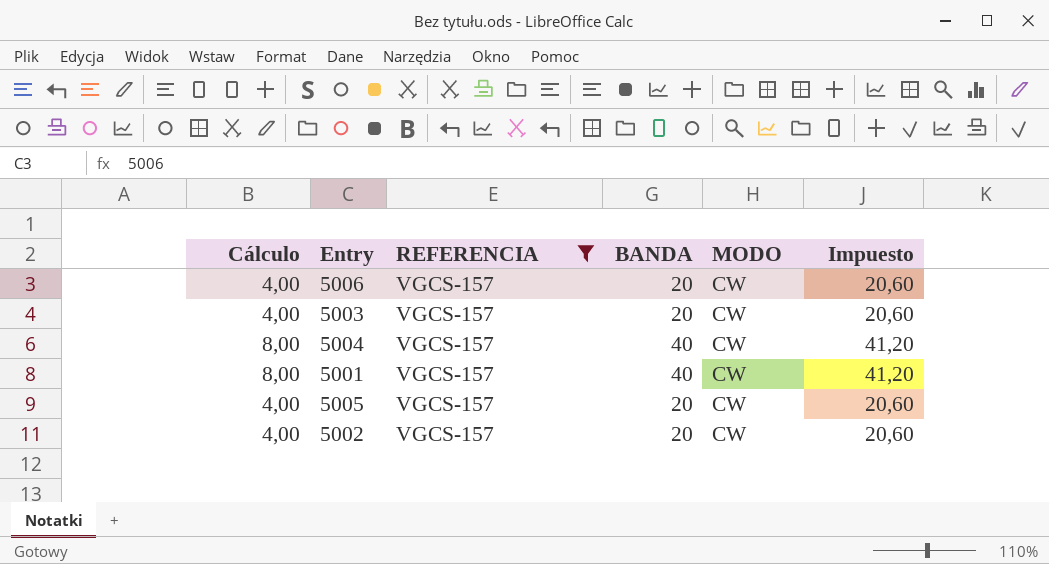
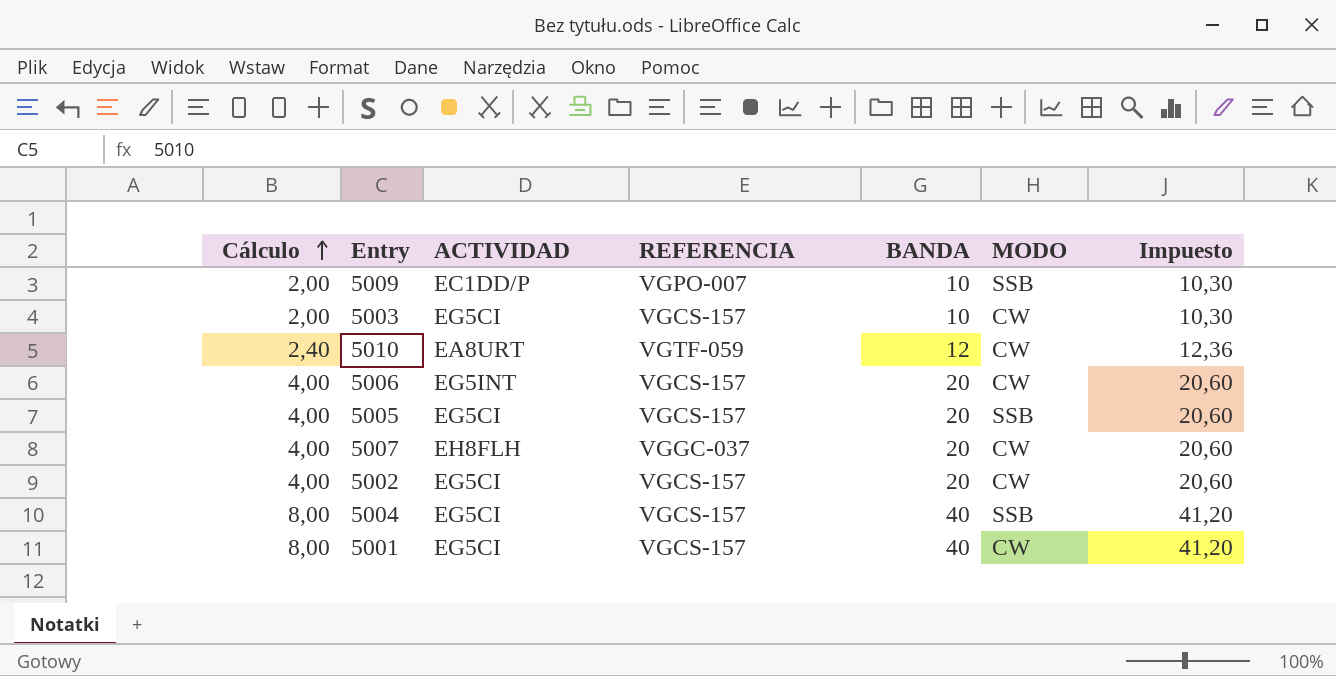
filter: REFERENCIA = VGCS-157 -> none
row order: none -> Cálculo ascending
column ACTIVIDAD | position: none -> 3
5003 | Cálculo: 4,00 -> 2,00
5003 | BANDA: 20 -> 10
5003 | Impuesto: 20,60 -> 10,30
5005 | MODO: CW -> SSB
5004 | MODO: CW -> SSB

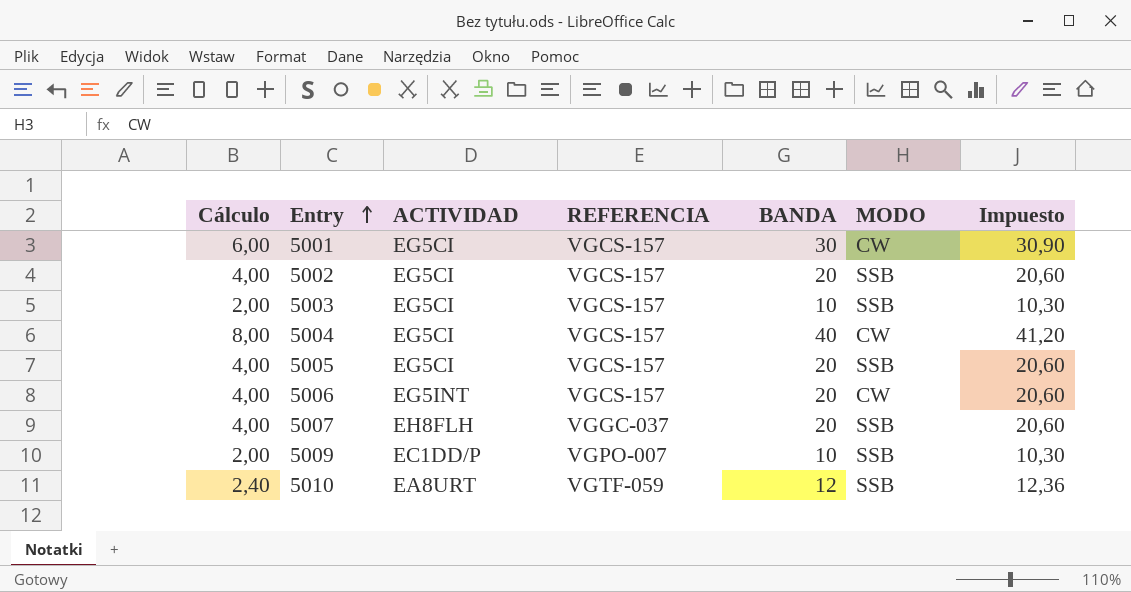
row order: Cálculo ascending -> Entry ascending
5001 | Cálculo: 8,00 -> 6,00
5001 | BANDA: 40 -> 30
5001 | Impuesto: 41,20 -> 30,90
5002 | MODO: CW -> SSB
5003 | MODO: CW -> SSB
5004 | MODO: SSB -> CW
5007 | MODO: CW -> SSB
5010 | MODO: CW -> SSB

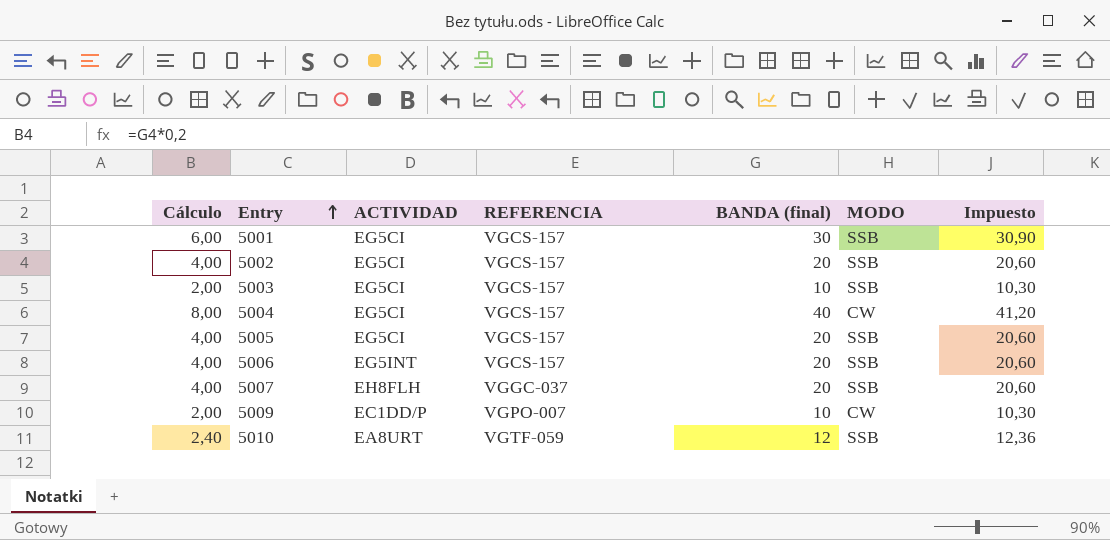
column name: BANDA -> BANDA (final)
5001 | MODO: CW -> SSB
5006 | MODO: CW -> SSB
5009 | MODO: SSB -> CW

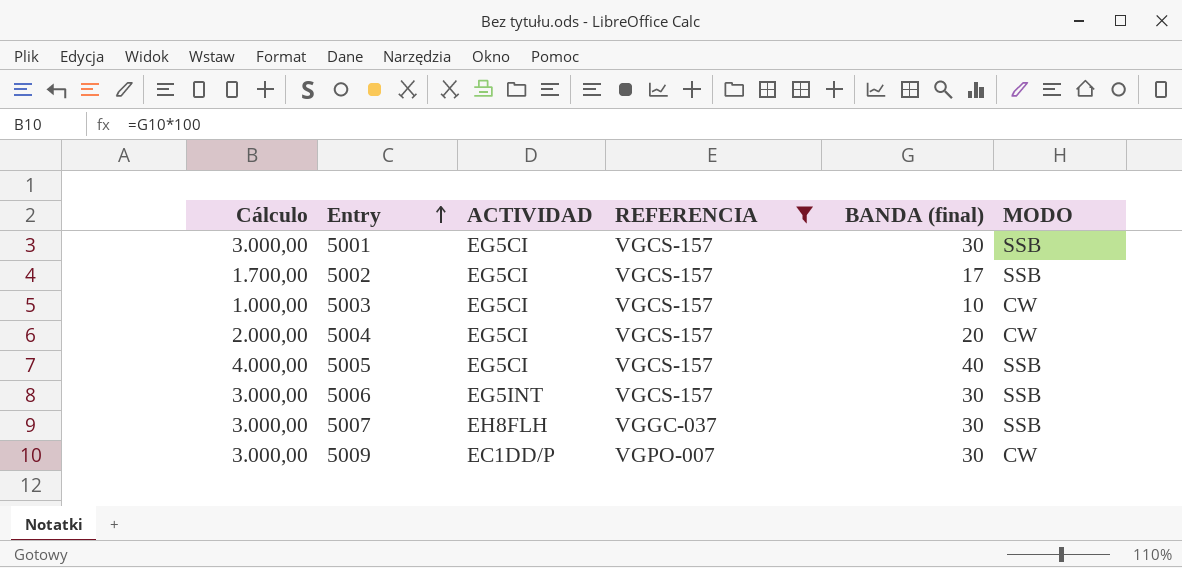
filter: none -> REFERENCIA != VGTF-059
column Impuesto | formula: [BANDA (final)] * 1,03 -> none
column Cálculo | formula: [BANDA (final)] * 0,2 -> [BANDA (final)] * 100
5002 | BANDA (final): 20 -> 17
5003 | MODO: SSB -> CW
5004 | BANDA (final): 40 -> 20
5005 | BANDA (final): 20 -> 40
5006 | BANDA (final): 20 -> 30
5007 | BANDA (final): 20 -> 30
5009 | BANDA (final): 10 -> 30

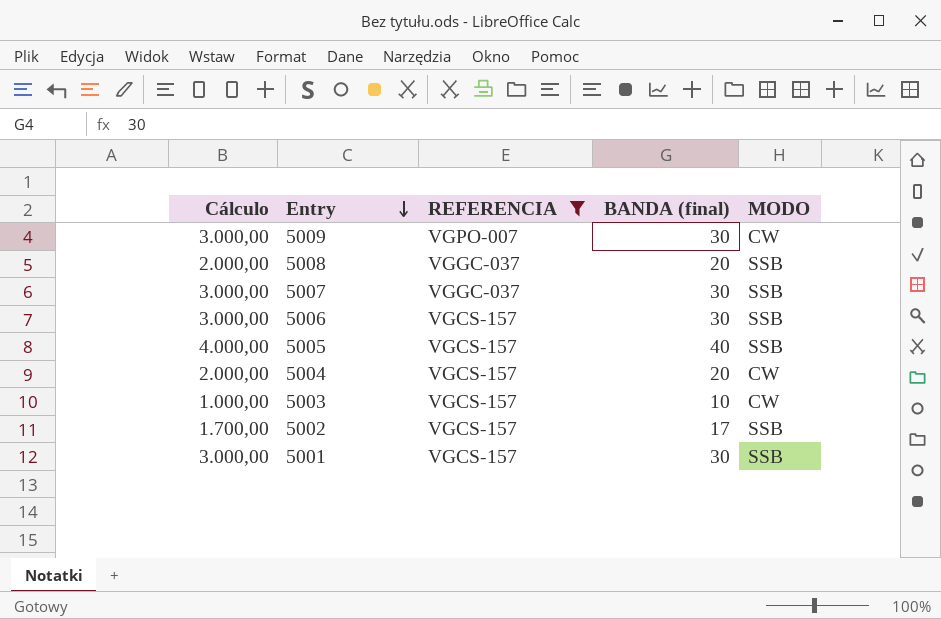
row order: Entry ascending -> Entry descending
column ACTIVIDAD | position: 3 -> none
row 5008: none -> 2.000,00 | VGGC-037 | 20 | SSB

